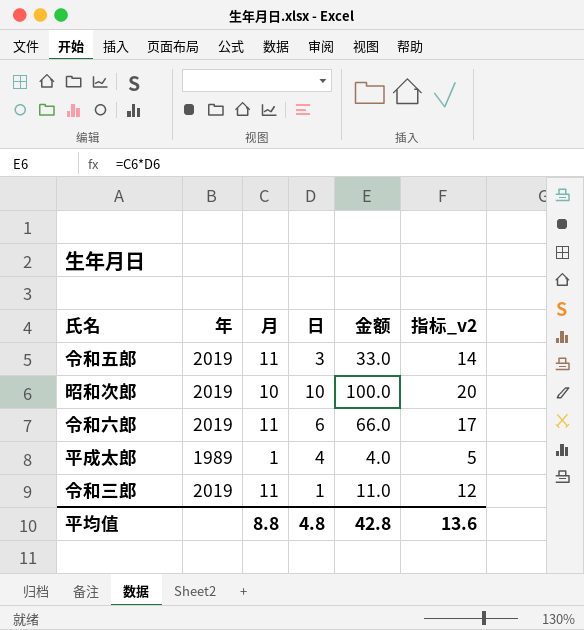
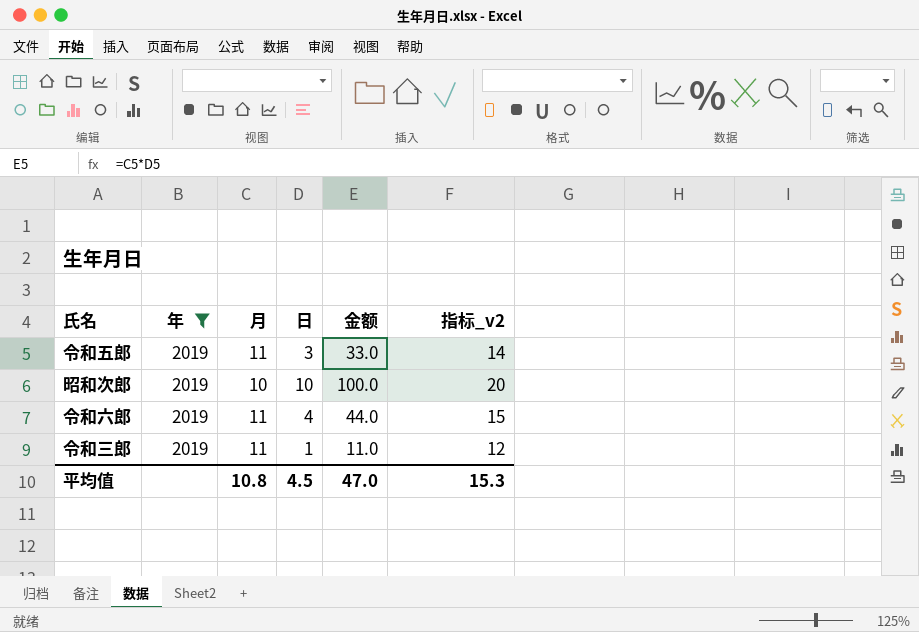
filter: none -> 年 = 2019
令和六郎 | 日: 6 -> 4
令和六郎 | 金额: 66.0 -> 44.0
令和六郎 | 指标_v2: 17 -> 15
平均值 | 月: 8.8 -> 10.8
平均值 | 日: 4.8 -> 4.5
平均值 | 金额: 42.8 -> 47.0
平均值 | 指标_v2: 13.6 -> 15.3

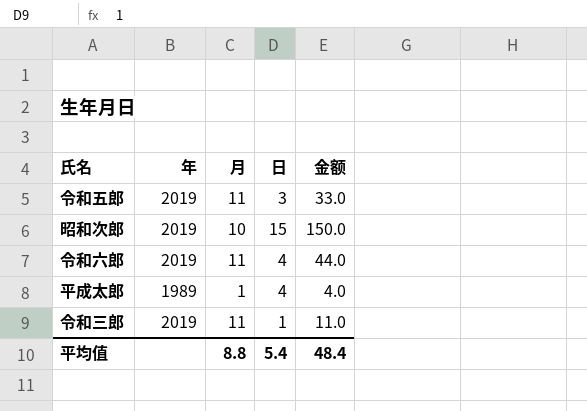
filter: 年 = 2019 -> none
column 指标_v2 | formula: [月] + [日] -> none
昭和次郎 | 日: 10 -> 15
昭和次郎 | 金额: 100.0 -> 150.0
平均值 | 月: 10.8 -> 8.8
平均值 | 日: 4.5 -> 5.4
平均值 | 金额: 47.0 -> 48.4

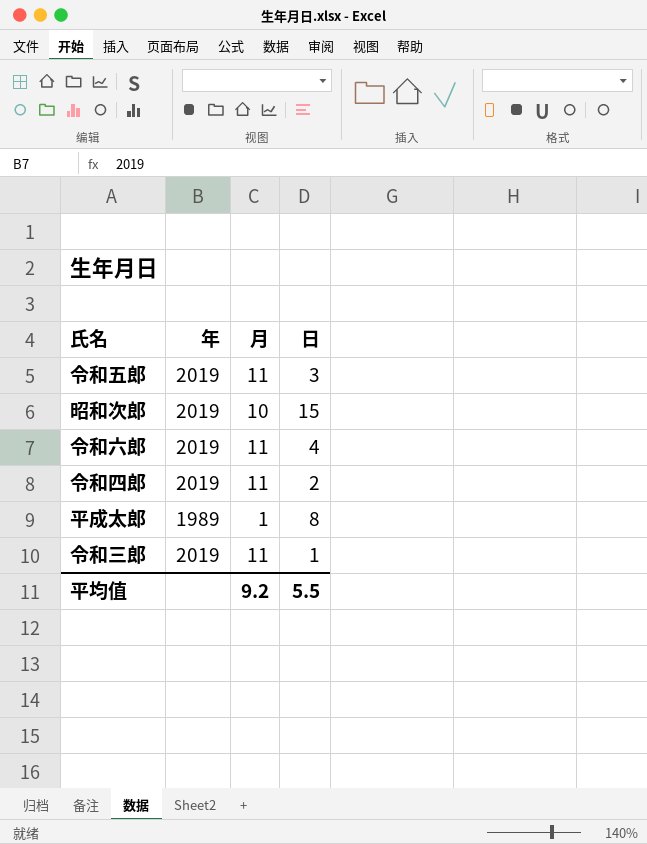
column 金额 | formula: [月] * [日] -> none
row 令和四郎: none -> 2019 | 11 | 2
平成太郎 | 日: 4 -> 8
平均值 | 月: 8.8 -> 9.2
平均值 | 日: 5.4 -> 5.5

